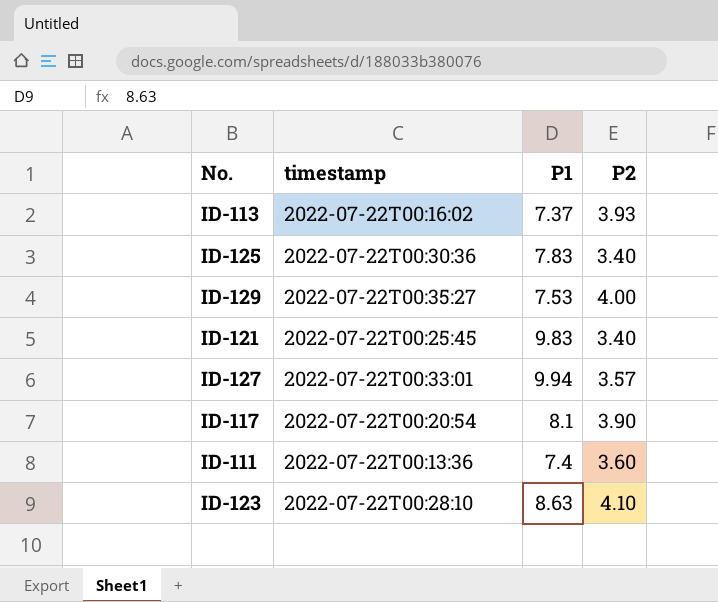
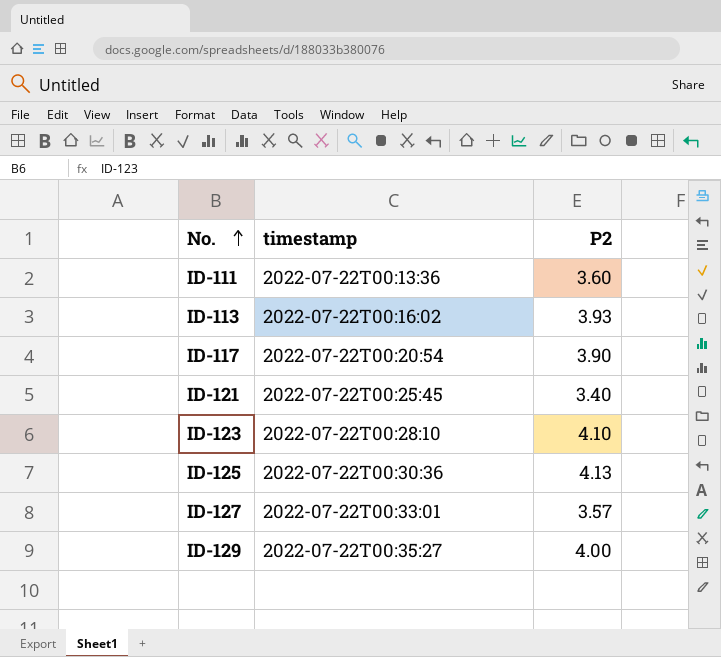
row order: none -> No. ascending
column P1 | position: 3 -> none
ID-125 | P2: 3.40 -> 4.13

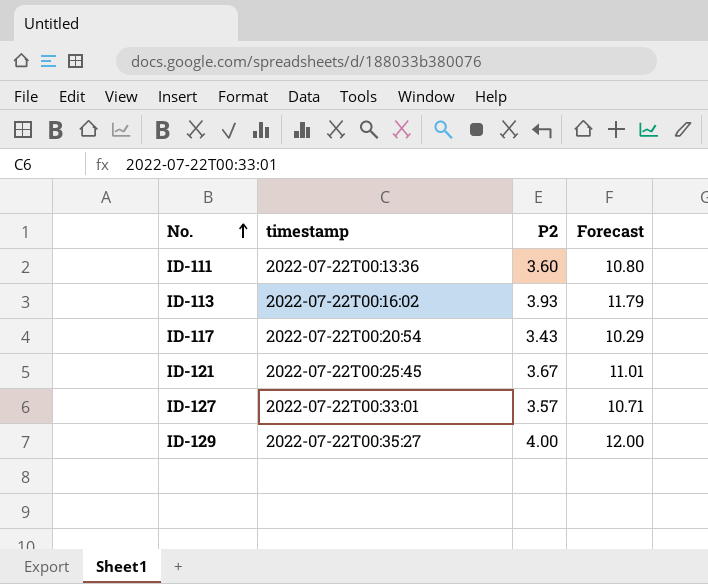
column Forecast | formula: none -> [P2] * 3
row ID-123: 2022-07-22T00:28:10 | 4.10 -> none
row ID-125: 2022-07-22T00:30:36 | 4.13 -> none
ID-117 | P2: 3.90 -> 3.43
ID-121 | P2: 3.40 -> 3.67

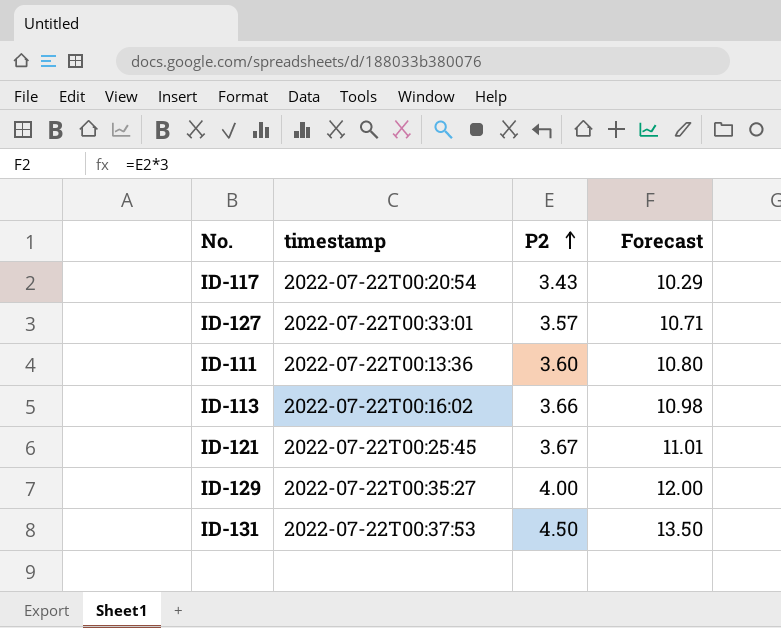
row order: No. ascending -> P2 ascending
ID-113 | P2: 3.93 -> 3.66
ID-113 | Forecast: 11.79 -> 10.98
row ID-131: none -> 2022-07-22T00:37:53 | 4.50 | 13.50

